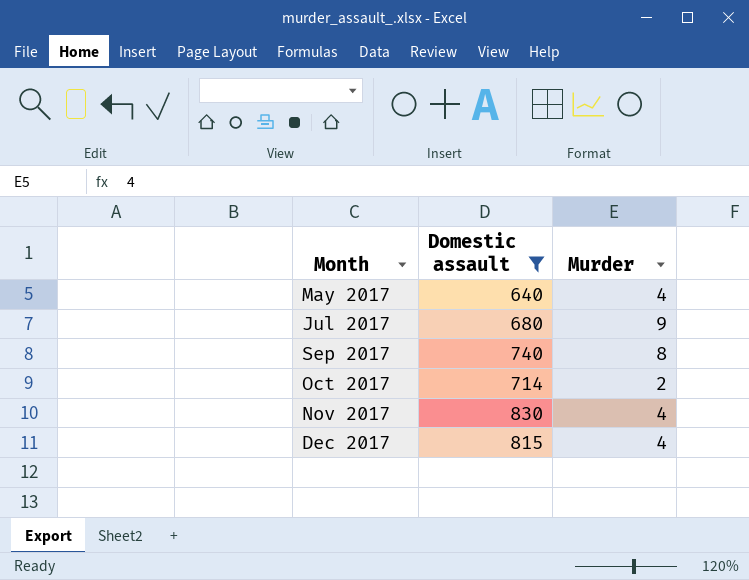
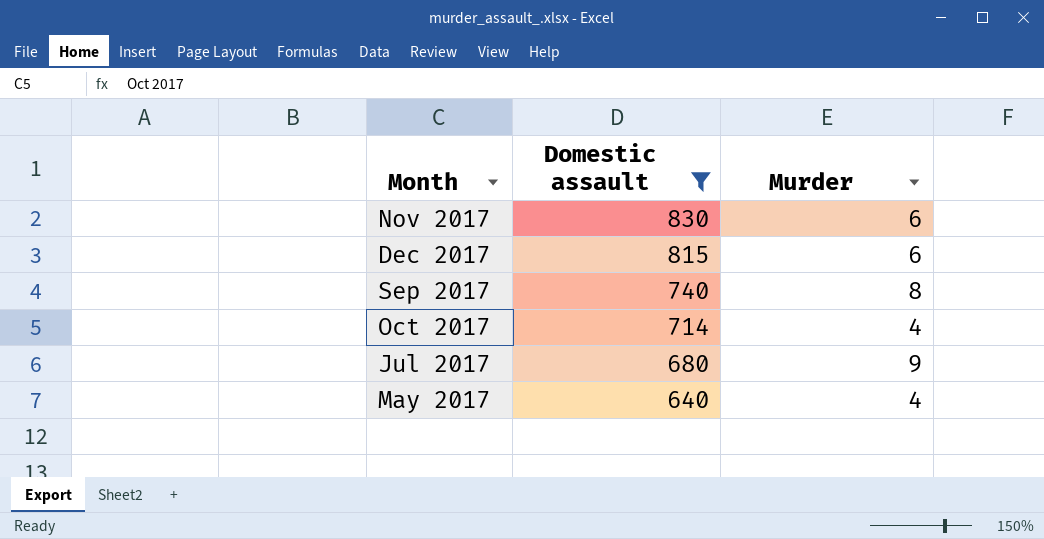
row order: Month ascending -> Domestic assault descending
Nov 2017 | Murder: 4 -> 6
Dec 2017 | Murder: 4 -> 6
Oct 2017 | Murder: 2 -> 4

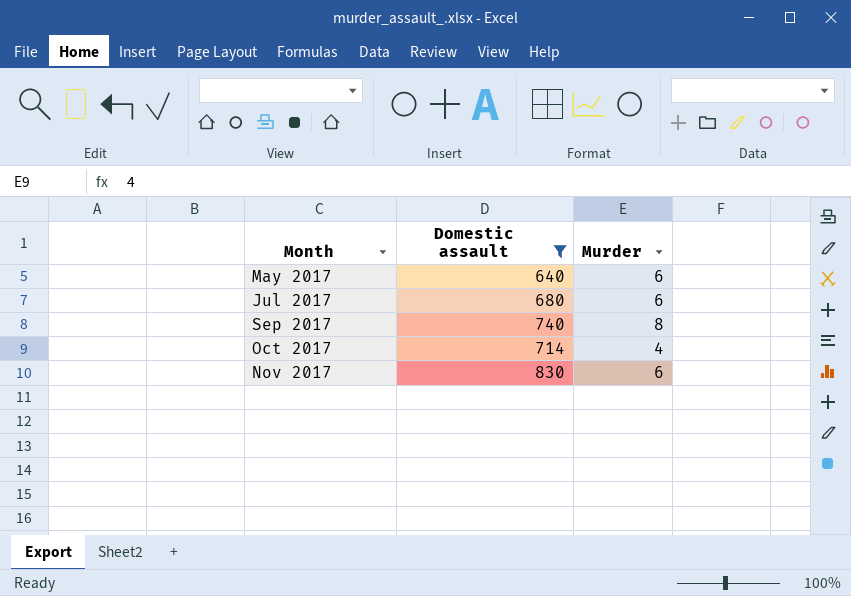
row order: Domestic assault descending -> Month ascending
row Dec 2017: 815 | 6 -> none
May 2017 | Murder: 4 -> 6
Jul 2017 | Murder: 9 -> 6

